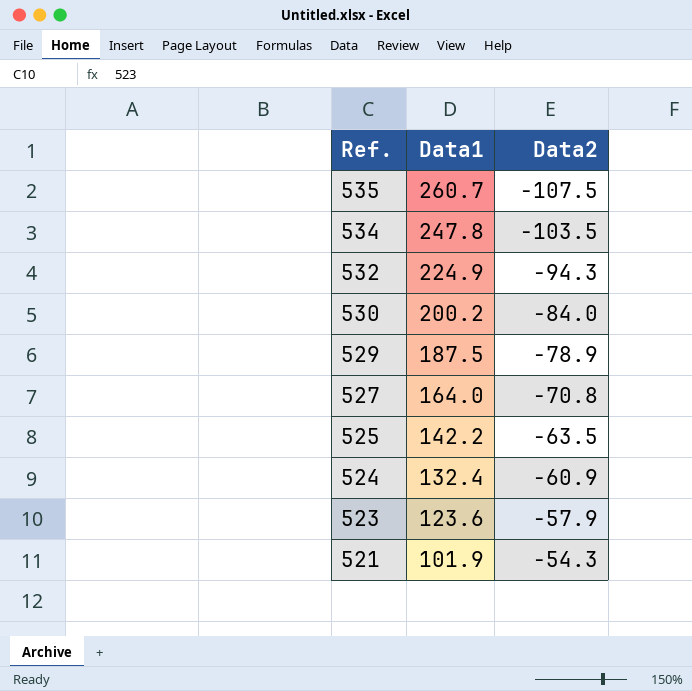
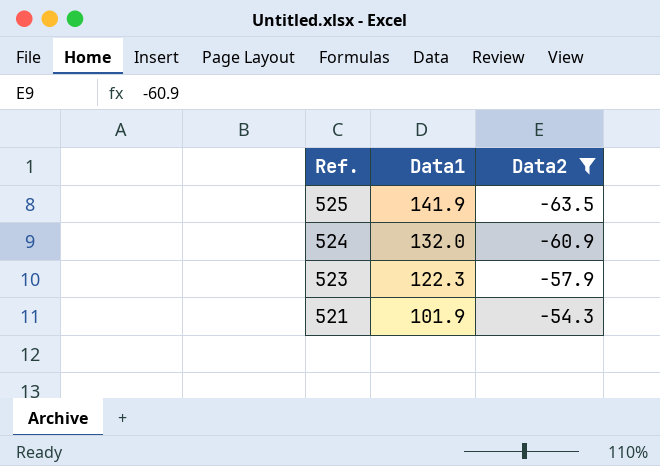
filter: none -> Data2 >= -63.5
525 | Data1: 142.2 -> 141.9
524 | Data1: 132.4 -> 132.0
523 | Data1: 123.6 -> 122.3

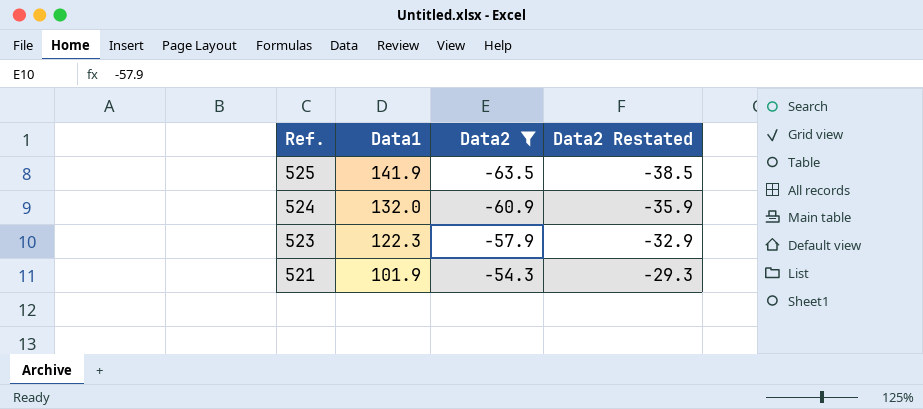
column Data2 Restated | formula: none -> [Data2] + 25

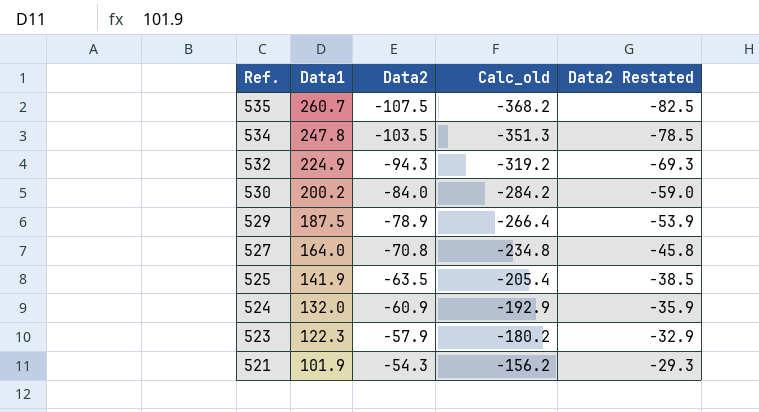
filter: Data2 >= -63.5 -> none
column Calc_old | formula: none -> [Data2] - [Data1]

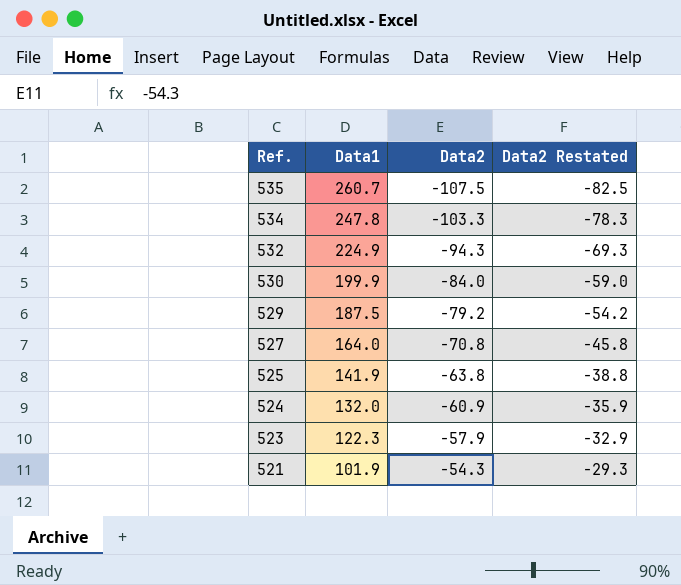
column Calc_old | formula: [Data2] - [Data1] -> none
534 | Data2: -103.5 -> -103.3
534 | Data2 Restated: -78.5 -> -78.3
530 | Data1: 200.2 -> 199.9
529 | Data2: -78.9 -> -79.2
529 | Data2 Restated: -53.9 -> -54.2
525 | Data2: -63.5 -> -63.8
525 | Data2 Restated: -38.5 -> -38.8

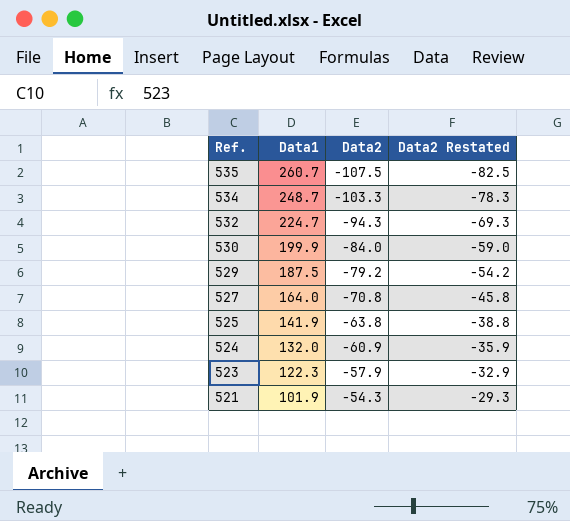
534 | Data1: 247.8 -> 248.7
532 | Data1: 224.9 -> 224.7

